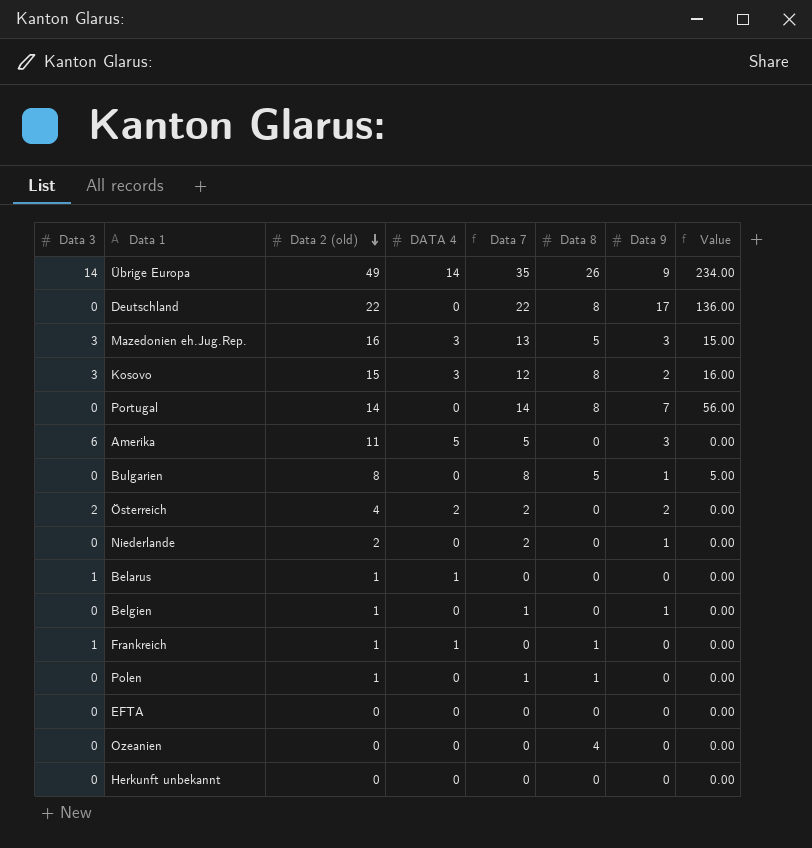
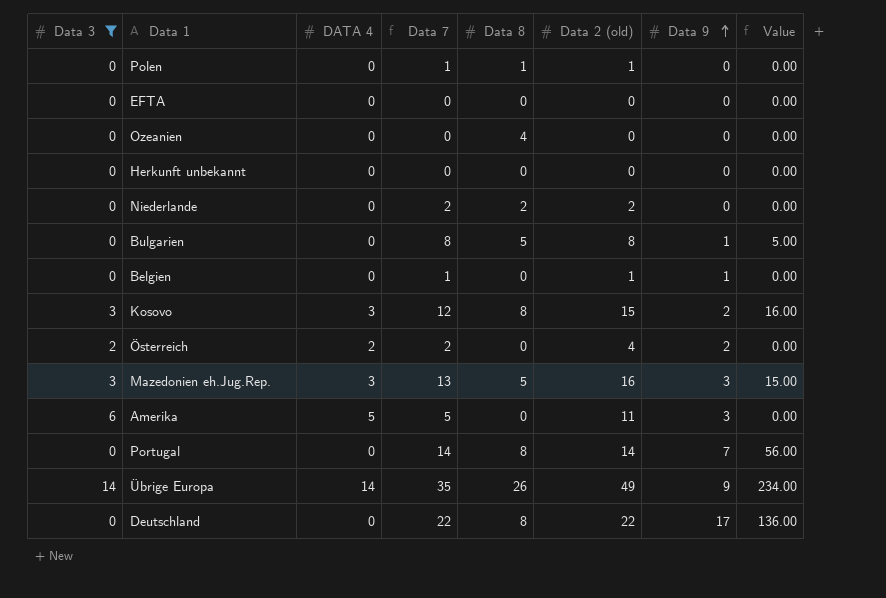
filter: none -> Data 3 != 1
row order: Data 2 (old) descending -> Data 9 ascending
column Data 2 (old) | position: 3 -> 6
Niederlande | Data 8: 0 -> 2
Niederlande | Data 9: 1 -> 0

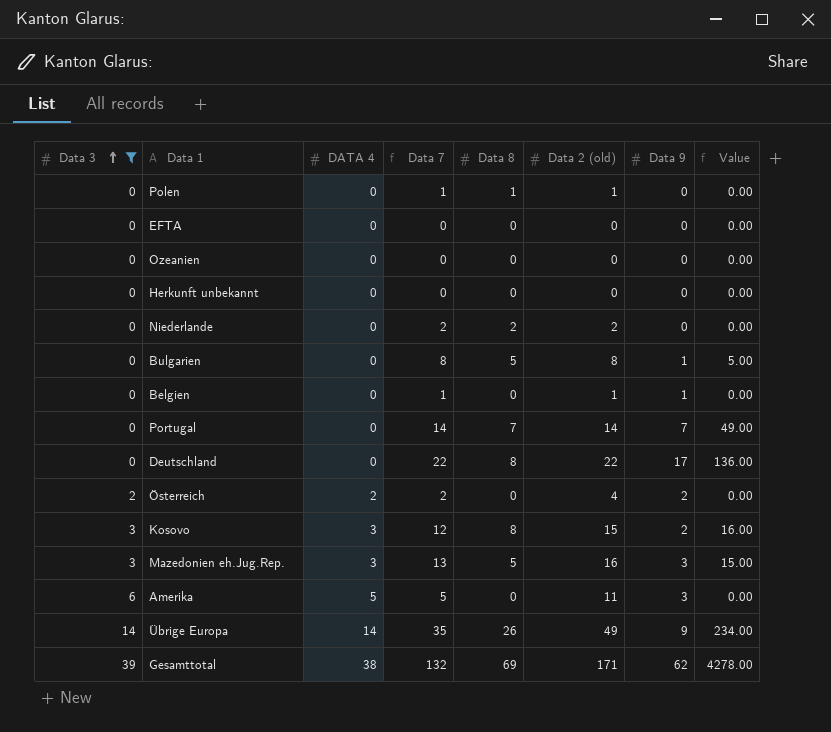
row order: Data 9 ascending -> Data 3 ascending
Ozeanien | Data 8: 4 -> 0
Portugal | Data 8: 8 -> 7
Portugal | Value: 56.00 -> 49.00
row Gesamttotal: none -> 39 | 38 | 132 | 69 | 171 | 62 | 4278.00

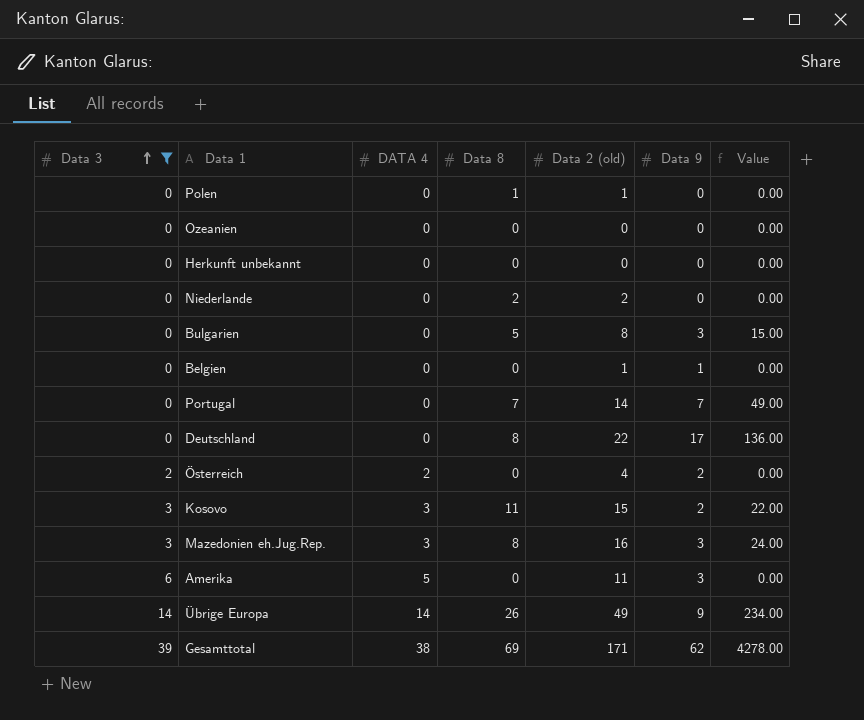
column Data 7 | formula: [Data 2 (old)] - [Data 3] -> none
row EFTA: 0 | 0 | 0 | 0 | 0 | 0 | 0.00 -> none
Bulgarien | Data 9: 1 -> 3
Bulgarien | Value: 5.00 -> 15.00
Kosovo | Data 8: 8 -> 11
Kosovo | Value: 16.00 -> 22.00
Mazedonien eh.Jug.Rep. | Data 8: 5 -> 8
Mazedonien eh.Jug.Rep. | Value: 15.00 -> 24.00

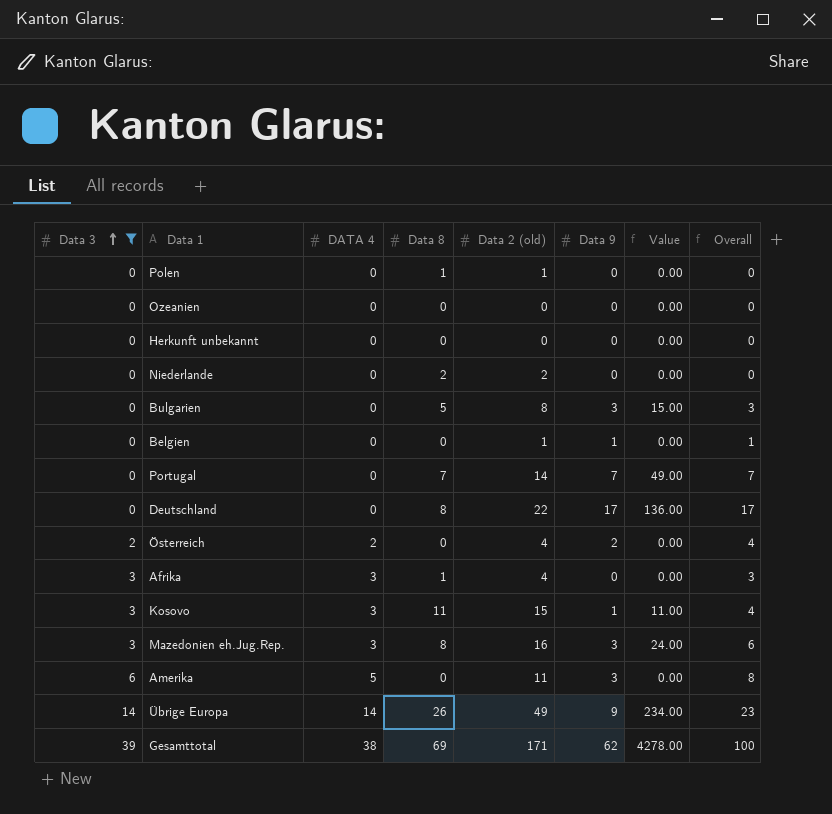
column Overall | formula: none -> [DATA 4] + [Data 9]
row Afrika: none -> 3 | 3 | 1 | 4 | 0 | 0.00 | 3
Kosovo | Data 9: 2 -> 1
Kosovo | Value: 22.00 -> 11.00

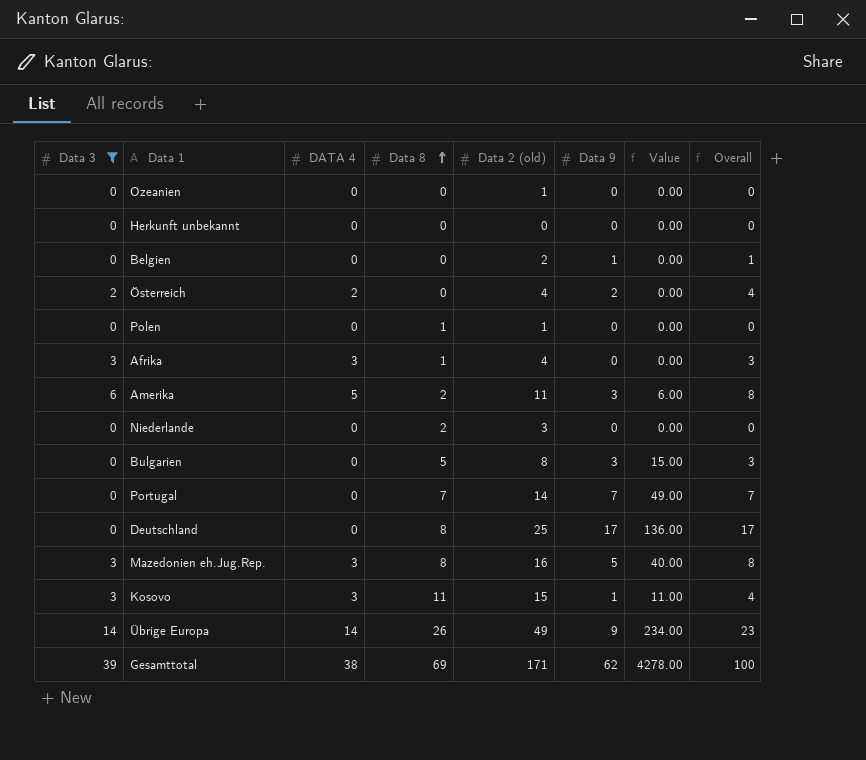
row order: Data 3 ascending -> Data 8 ascending
Ozeanien | Data 2 (old): 0 -> 1
Belgien | Data 2 (old): 1 -> 2
Amerika | Data 8: 0 -> 2
Amerika | Value: 0.00 -> 6.00
Niederlande | Data 2 (old): 2 -> 3
Deutschland | Data 2 (old): 22 -> 25
Mazedonien eh.Jug.Rep. | Data 9: 3 -> 5
Mazedonien eh.Jug.Rep. | Value: 24.00 -> 40.00
Mazedonien eh.Jug.Rep. | Overall: 6 -> 8

